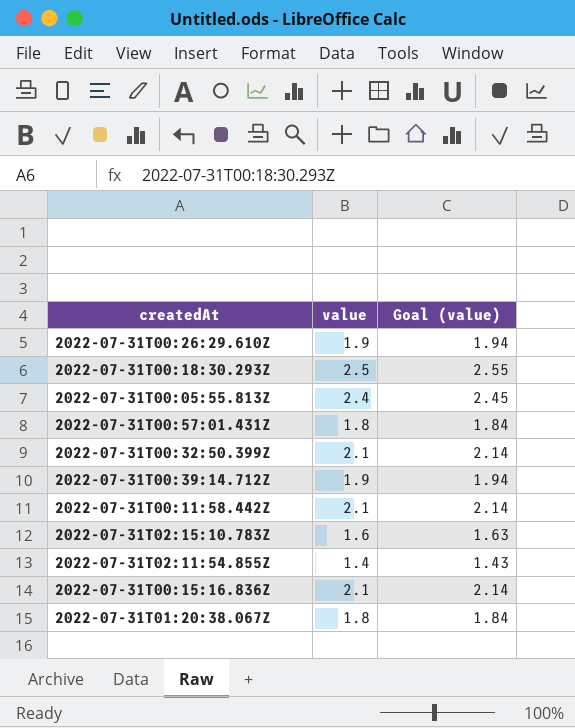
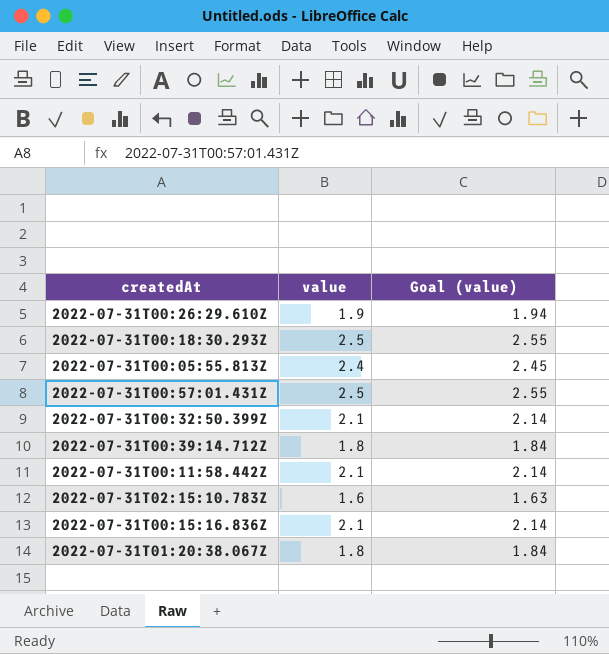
row 2022-07-31T02:11:54.855Z: 1.4 | 1.43 -> none
2022-07-31T00:57:01.431Z | value: 1.8 -> 2.5
2022-07-31T00:57:01.431Z | Goal (value): 1.84 -> 2.55
2022-07-31T00:39:14.712Z | value: 1.9 -> 1.8
2022-07-31T00:39:14.712Z | Goal (value): 1.94 -> 1.84

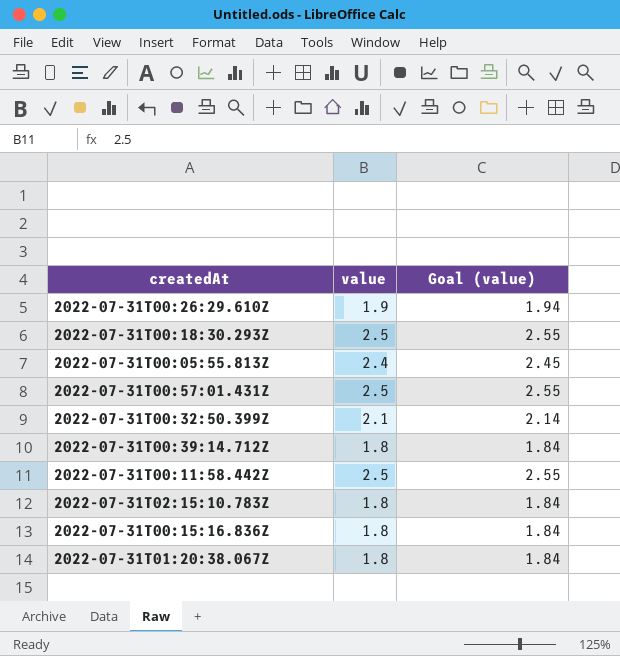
2022-07-31T00:11:58.442Z | value: 2.1 -> 2.5
2022-07-31T00:11:58.442Z | Goal (value): 2.14 -> 2.55
2022-07-31T02:15:10.783Z | value: 1.6 -> 1.8
2022-07-31T02:15:10.783Z | Goal (value): 1.63 -> 1.84
2022-07-31T00:15:16.836Z | value: 2.1 -> 1.8
2022-07-31T00:15:16.836Z | Goal (value): 2.14 -> 1.84

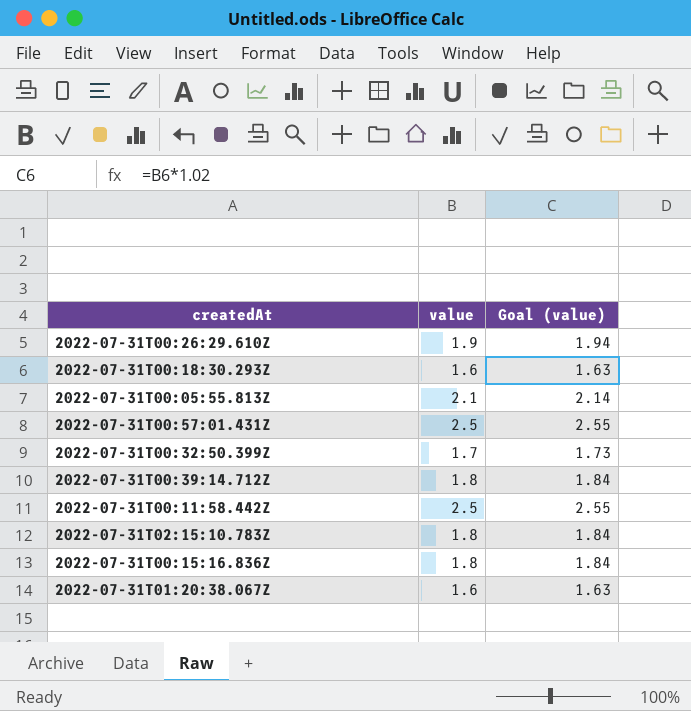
2022-07-31T00:18:30.293Z | value: 2.5 -> 1.6
2022-07-31T00:18:30.293Z | Goal (value): 2.55 -> 1.63
2022-07-31T00:05:55.813Z | value: 2.4 -> 2.1
2022-07-31T00:05:55.813Z | Goal (value): 2.45 -> 2.14
2022-07-31T00:32:50.399Z | value: 2.1 -> 1.7
2022-07-31T00:32:50.399Z | Goal (value): 2.14 -> 1.73
2022-07-31T01:20:38.067Z | value: 1.8 -> 1.6
2022-07-31T01:20:38.067Z | Goal (value): 1.84 -> 1.63

